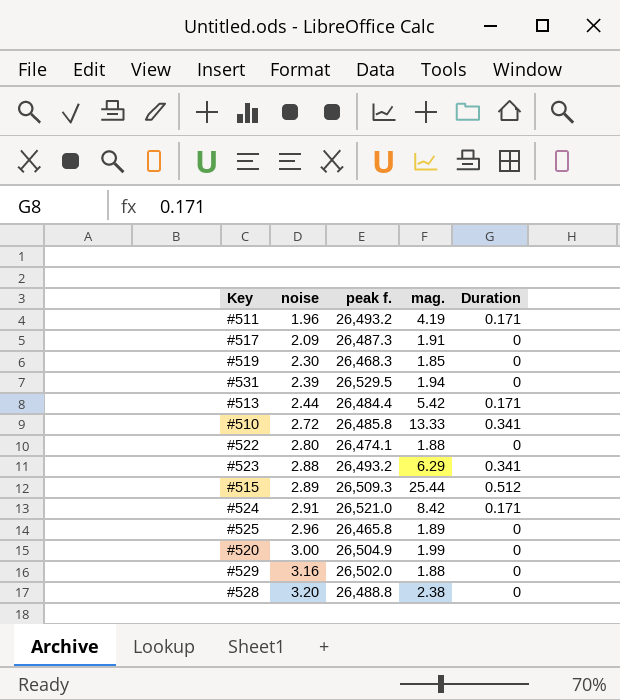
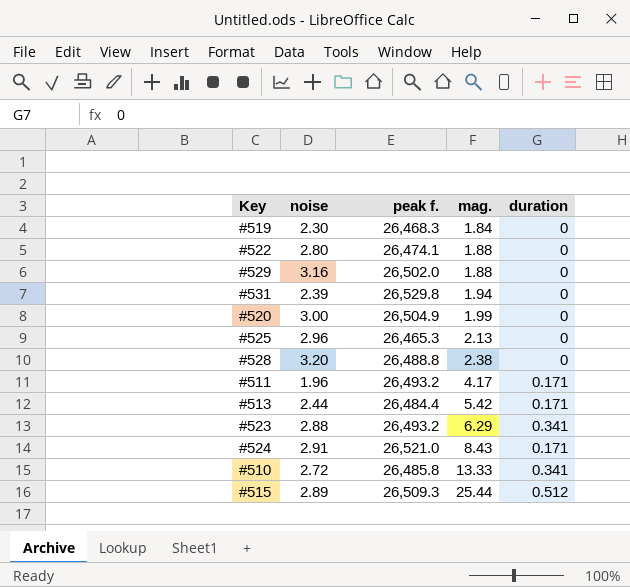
row order: noise ascending -> mag. ascending
column name: Duration -> duration
row #517: 2.09 | 26,487.3 | 1.91 | 0 -> none
#519 | mag.: 1.85 -> 1.84
#531 | peak f.: 26,529.5 -> 26,529.8
#525 | peak f.: 26,465.8 -> 26,465.3
#525 | mag.: 1.89 -> 2.13
#511 | mag.: 4.19 -> 4.17
#524 | mag.: 8.42 -> 8.43

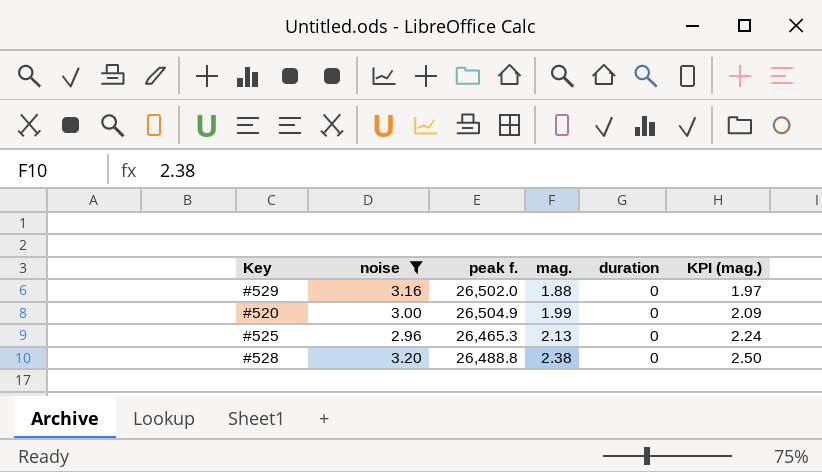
filter: none -> noise >= 2.96
column KPI (mag.) | formula: none -> [mag.] * 1.05

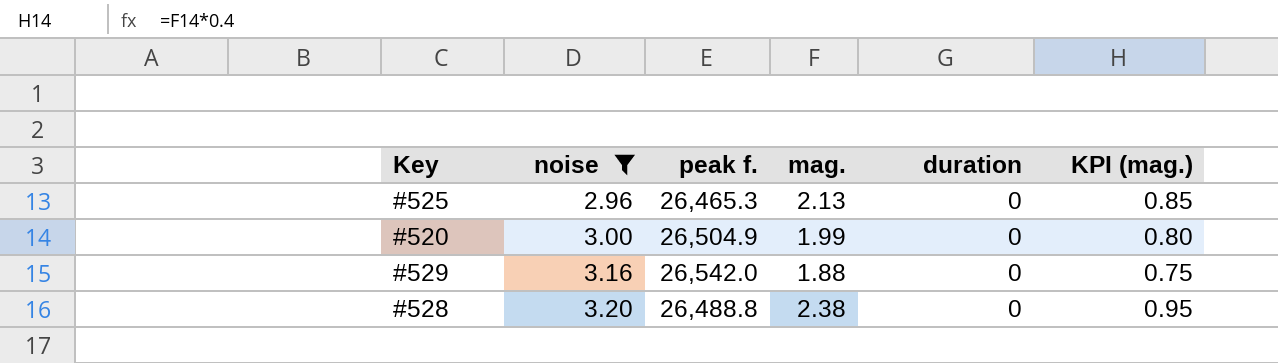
row order: mag. ascending -> noise ascending
column KPI (mag.) | formula: [mag.] * 1.05 -> [mag.] * 0.4
#529 | peak f.: 26,502.0 -> 26,542.0

